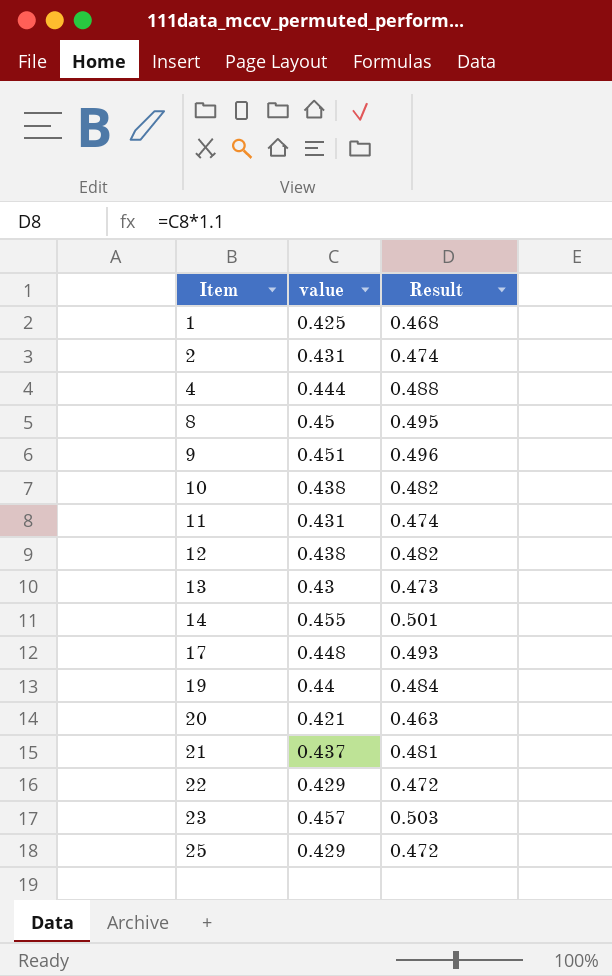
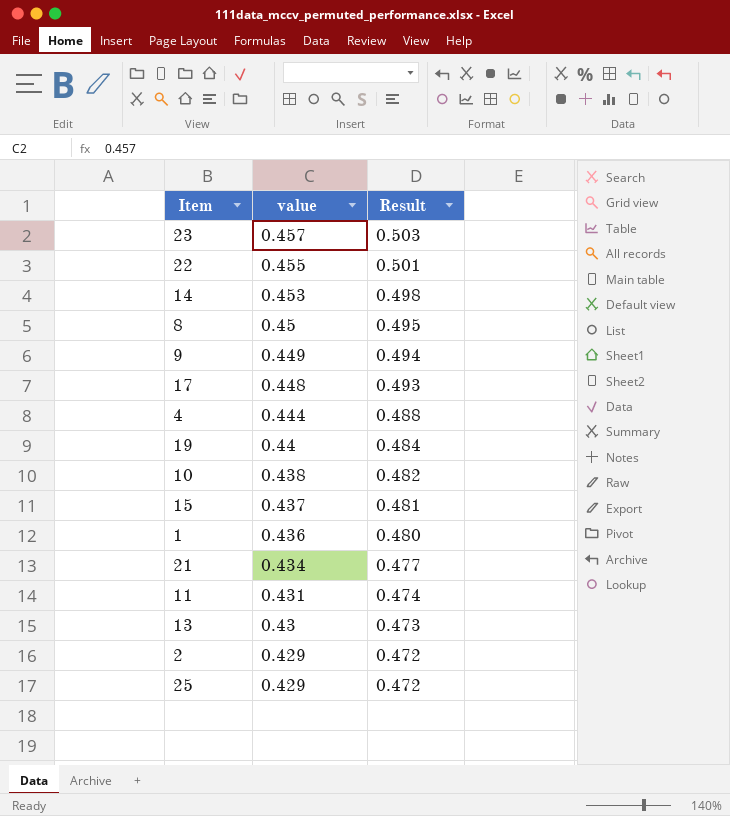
row order: Item ascending -> value descending
row 12: 0.438 | 0.482 -> none
row 20: 0.421 | 0.463 -> none
22 | value: 0.429 -> 0.455
22 | Result: 0.472 -> 0.501
14 | value: 0.455 -> 0.453
14 | Result: 0.501 -> 0.498
9 | value: 0.451 -> 0.449
9 | Result: 0.496 -> 0.494
row 15: none -> 0.437 | 0.481
1 | value: 0.425 -> 0.436
1 | Result: 0.468 -> 0.480
21 | value: 0.437 -> 0.434
21 | Result: 0.481 -> 0.477
2 | value: 0.431 -> 0.429
2 | Result: 0.474 -> 0.472

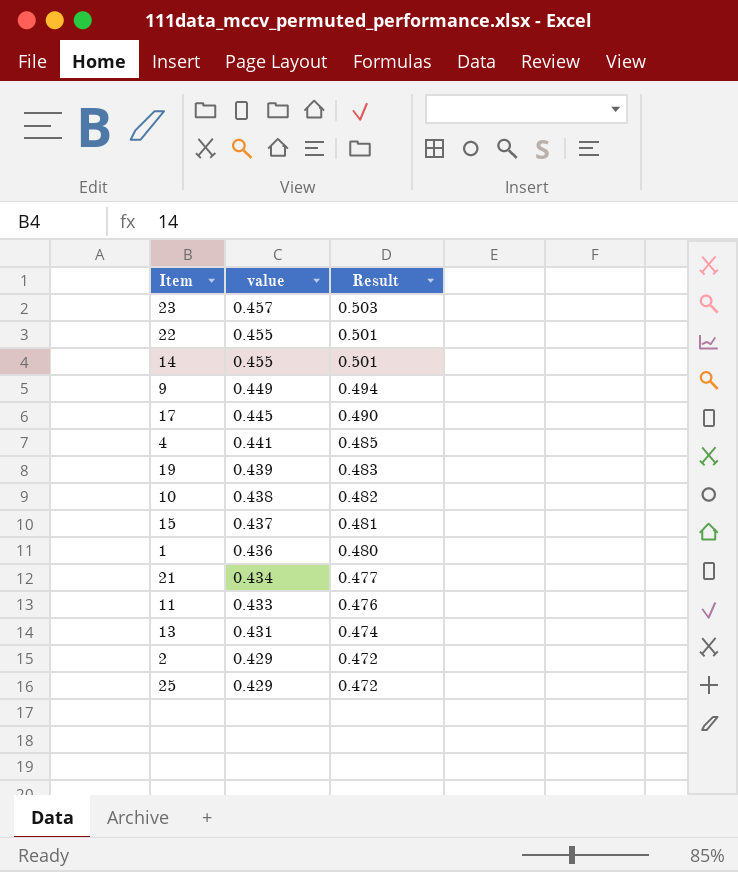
row 8: 0.45 | 0.495 -> none
14 | value: 0.453 -> 0.455
14 | Result: 0.498 -> 0.501
17 | value: 0.448 -> 0.445
17 | Result: 0.493 -> 0.490
4 | value: 0.444 -> 0.441
4 | Result: 0.488 -> 0.485
19 | value: 0.44 -> 0.439
19 | Result: 0.484 -> 0.483
11 | value: 0.431 -> 0.433
11 | Result: 0.474 -> 0.476
13 | value: 0.43 -> 0.431
13 | Result: 0.473 -> 0.474

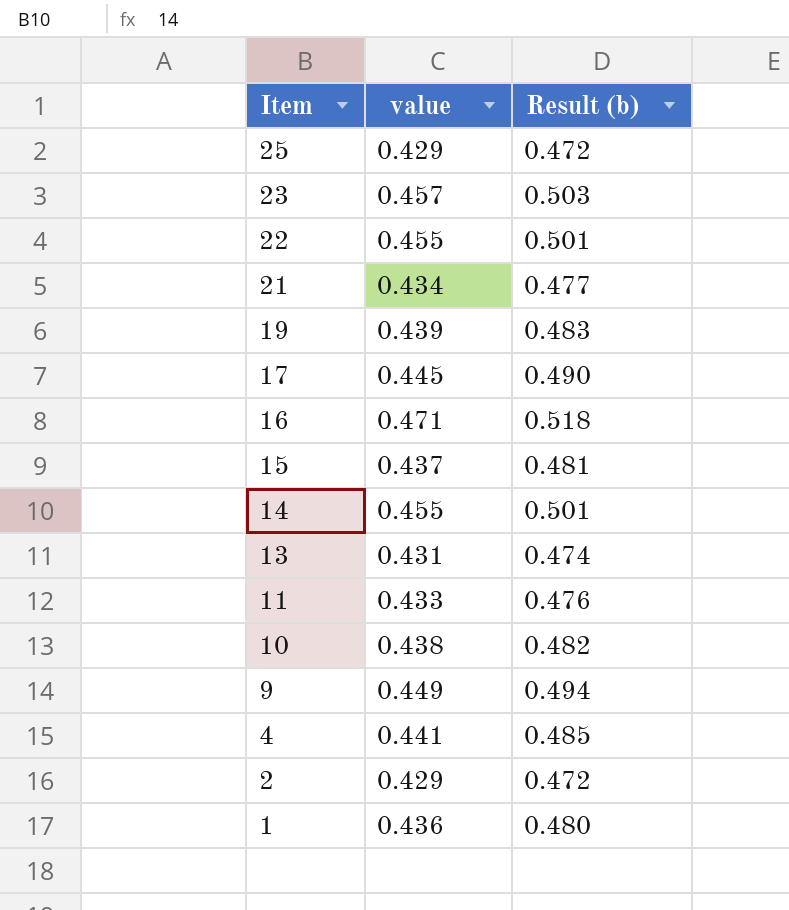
row order: value descending -> Item descending
column name: Result -> Result (b)
row 16: none -> 0.471 | 0.518

